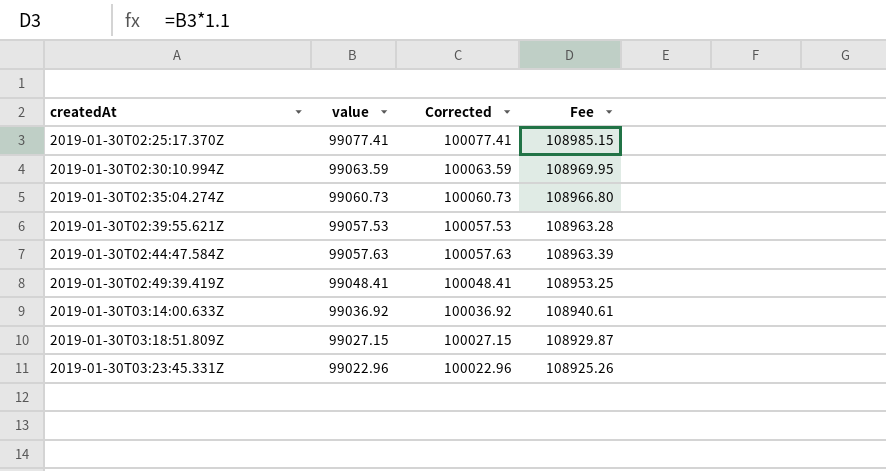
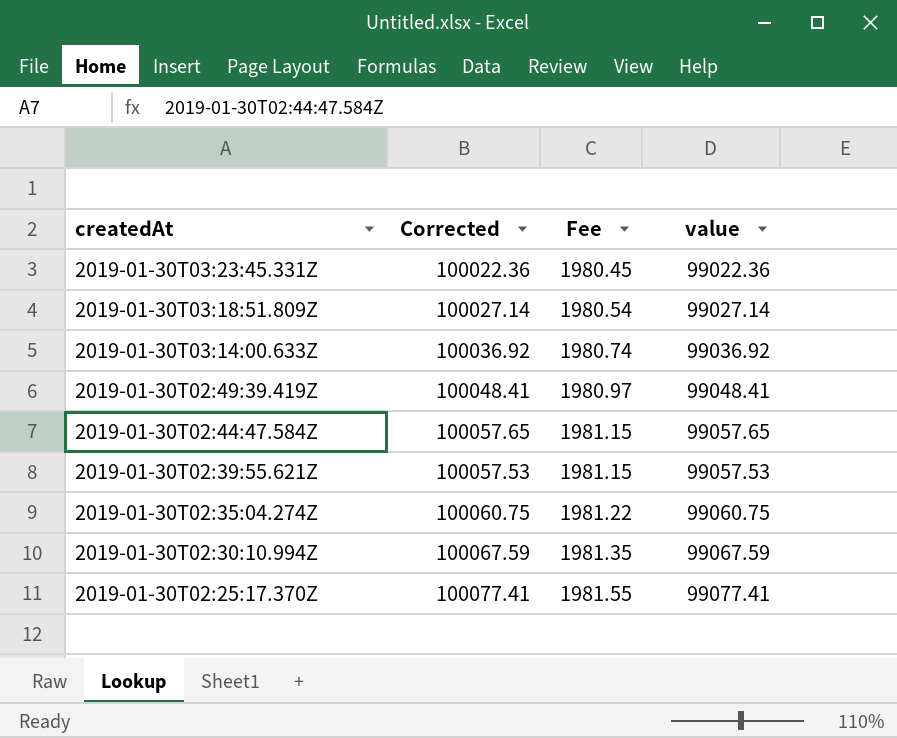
row order: createdAt ascending -> createdAt descending
column Fee | formula: [value] * 1.1 -> [value] * 0.02
column value | position: 2 -> 4
2019-01-30T03:23:45.331Z | Corrected: 100022.96 -> 100022.36
2019-01-30T03:23:45.331Z | value: 99022.96 -> 99022.36
2019-01-30T03:18:51.809Z | Corrected: 100027.15 -> 100027.14
2019-01-30T03:18:51.809Z | value: 99027.15 -> 99027.14
2019-01-30T02:44:47.584Z | Corrected: 100057.63 -> 100057.65
2019-01-30T02:44:47.584Z | value: 99057.63 -> 99057.65
2019-01-30T02:35:04.274Z | Corrected: 100060.73 -> 100060.75
2019-01-30T02:35:04.274Z | value: 99060.73 -> 99060.75
2019-01-30T02:30:10.994Z | Corrected: 100063.59 -> 100067.59
2019-01-30T02:30:10.994Z | value: 99063.59 -> 99067.59

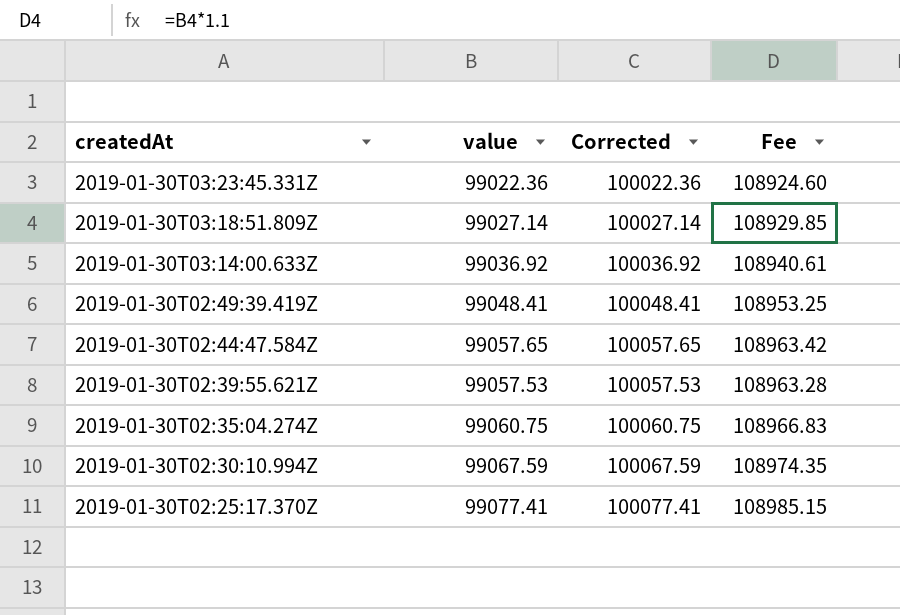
column value | position: 4 -> 2
column Fee | formula: [value] * 0.02 -> [value] * 1.1

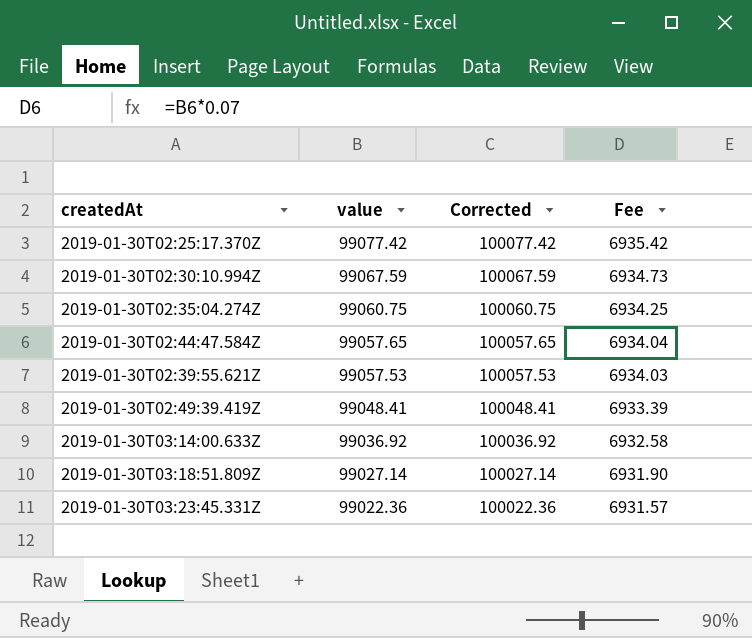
row order: createdAt descending -> value descending
column Fee | formula: [value] * 1.1 -> [value] * 0.07
2019-01-30T02:25:17.370Z | value: 99077.41 -> 99077.42
2019-01-30T02:25:17.370Z | Corrected: 100077.41 -> 100077.42

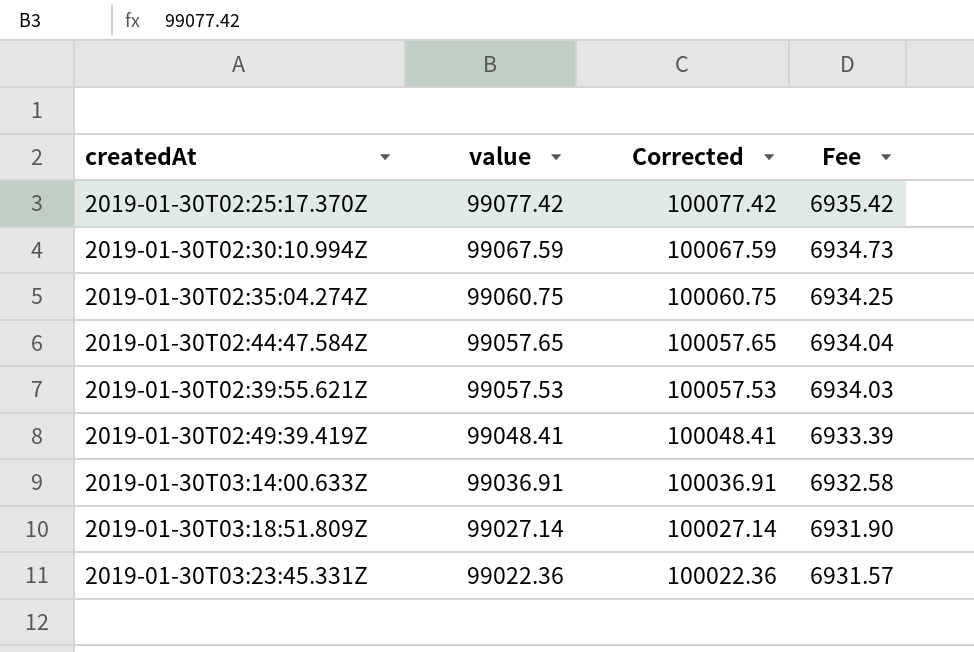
2019-01-30T03:14:00.633Z | value: 99036.92 -> 99036.91
2019-01-30T03:14:00.633Z | Corrected: 100036.92 -> 100036.91

